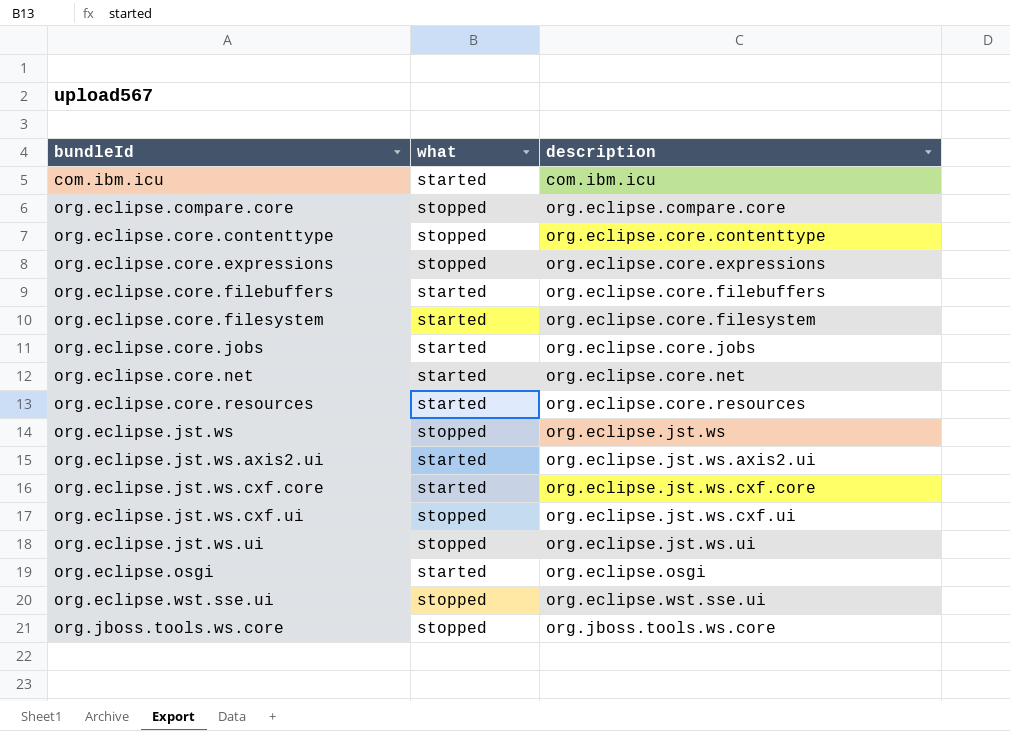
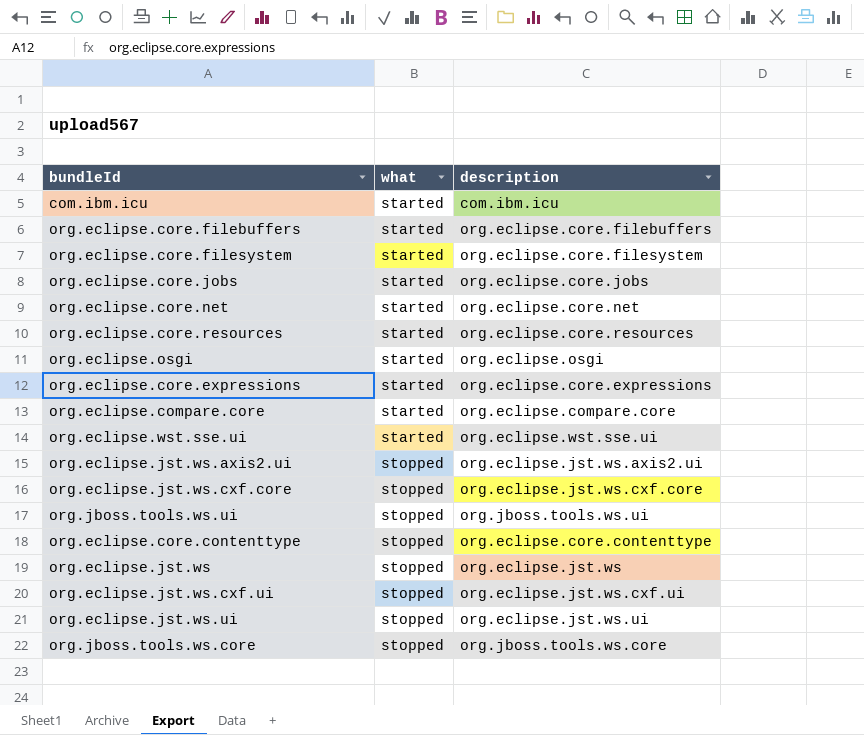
row order: bundleId ascending -> what ascending
org.eclipse.core.expressions | what: stopped -> started
org.eclipse.compare.core | what: stopped -> started
org.eclipse.wst.sse.ui | what: stopped -> started
org.eclipse.jst.ws.axis2.ui | what: started -> stopped
org.eclipse.jst.ws.cxf.core | what: started -> stopped
row org.jboss.tools.ws.ui: none -> stopped | org.jboss.tools.ws.ui

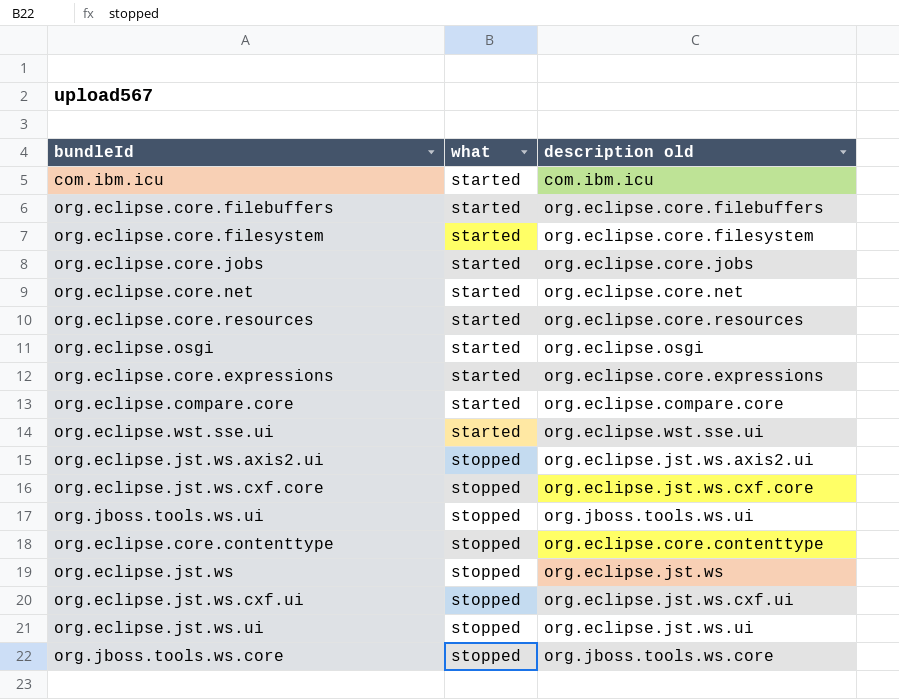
column name: description -> description old

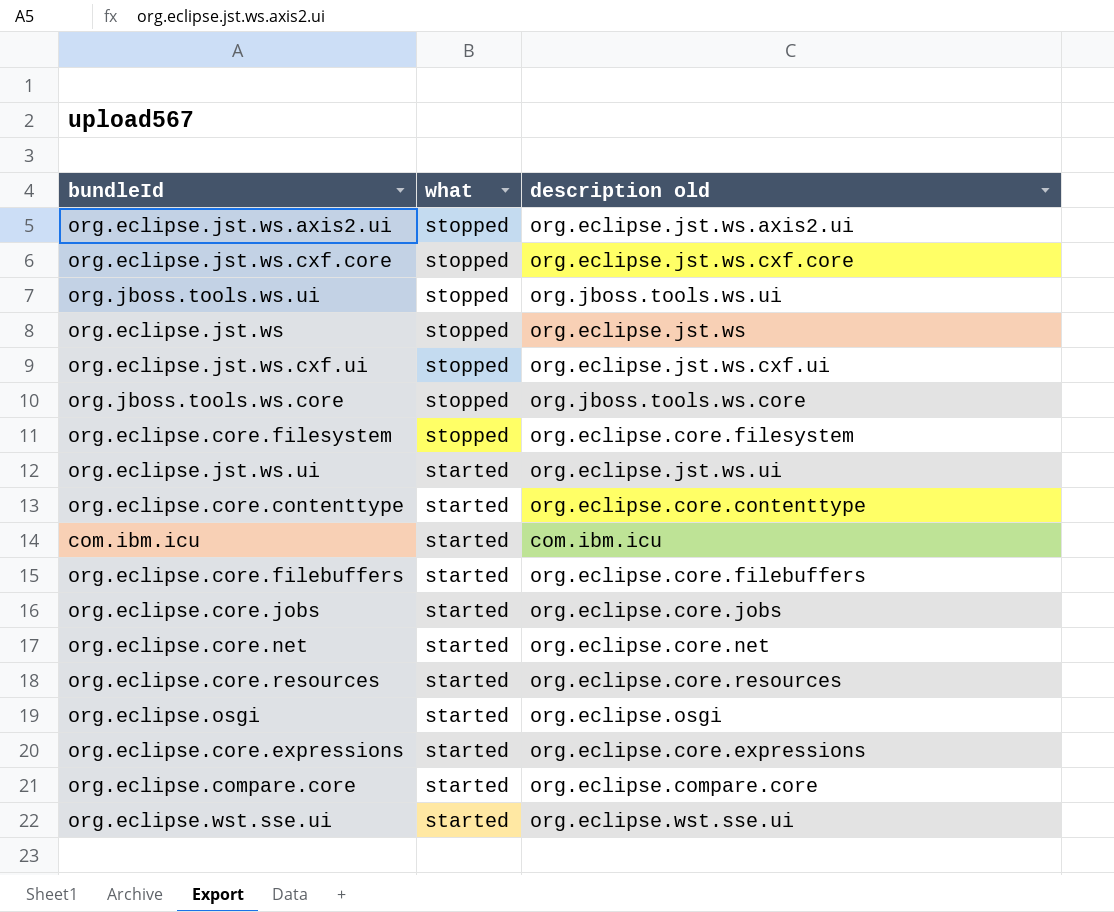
row order: what ascending -> what descending
org.eclipse.core.filesystem | what: started -> stopped
org.eclipse.jst.ws.ui | what: stopped -> started
org.eclipse.core.contenttype | what: stopped -> started

